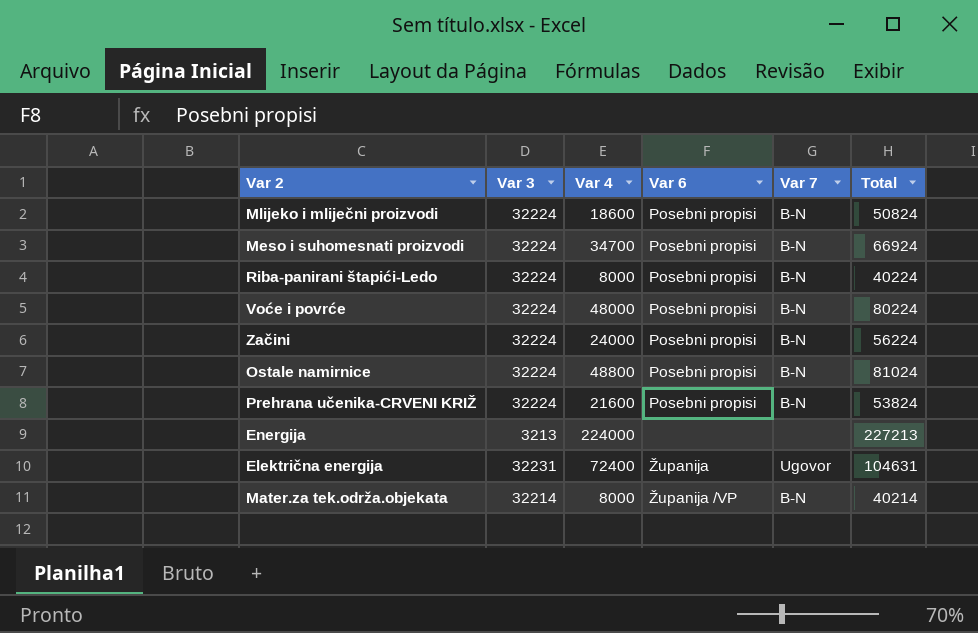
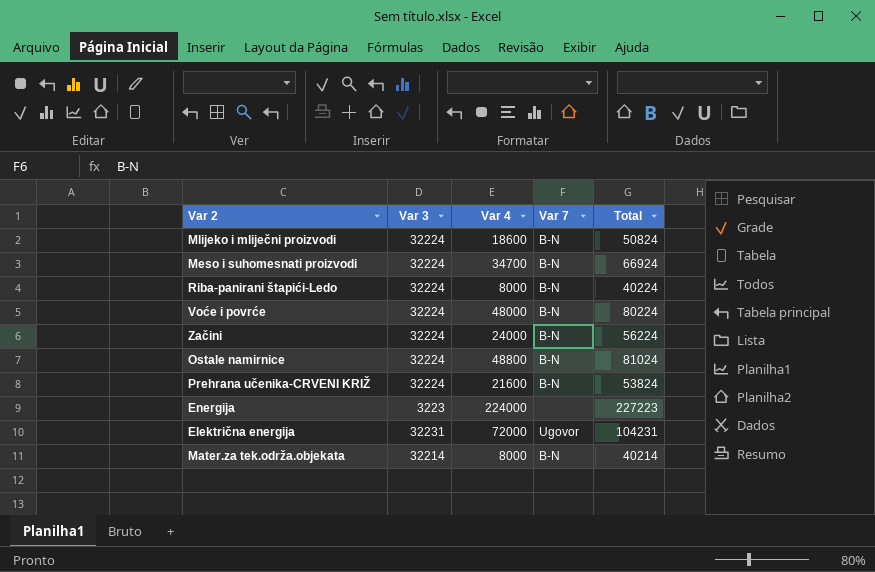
column Var 6 | position: 4 -> none
Energija | Var 3: 3213 -> 3223
Energija | Total: 227213 -> 227223
Električna energija | Var 4: 72400 -> 72000
Električna energija | Total: 104631 -> 104231

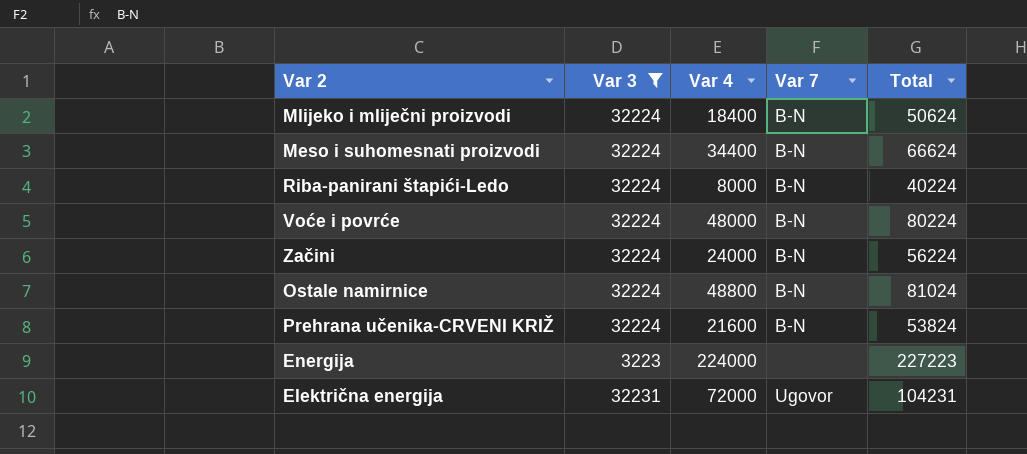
filter: none -> Var 3 != 32214
Mlijeko i mliječni proizvodi | Var 4: 18600 -> 18400
Mlijeko i mliječni proizvodi | Total: 50824 -> 50624
Meso i suhomesnati proizvodi | Var 4: 34700 -> 34400
Meso i suhomesnati proizvodi | Total: 66924 -> 66624

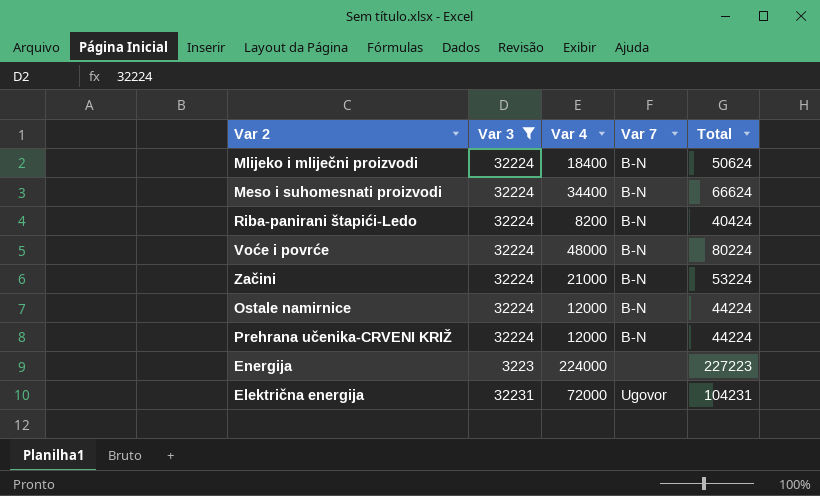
Riba-panirani štapići-Ledo | Var 4: 8000 -> 8200
Riba-panirani štapići-Ledo | Total: 40224 -> 40424
Začini | Var 4: 24000 -> 21000
Začini | Total: 56224 -> 53224
Ostale namirnice | Var 4: 48800 -> 12000
Ostale namirnice | Total: 81024 -> 44224
Prehrana učenika-CRVENI KRIŽ | Var 4: 21600 -> 12000
Prehrana učenika-CRVENI KRIŽ | Total: 53824 -> 44224

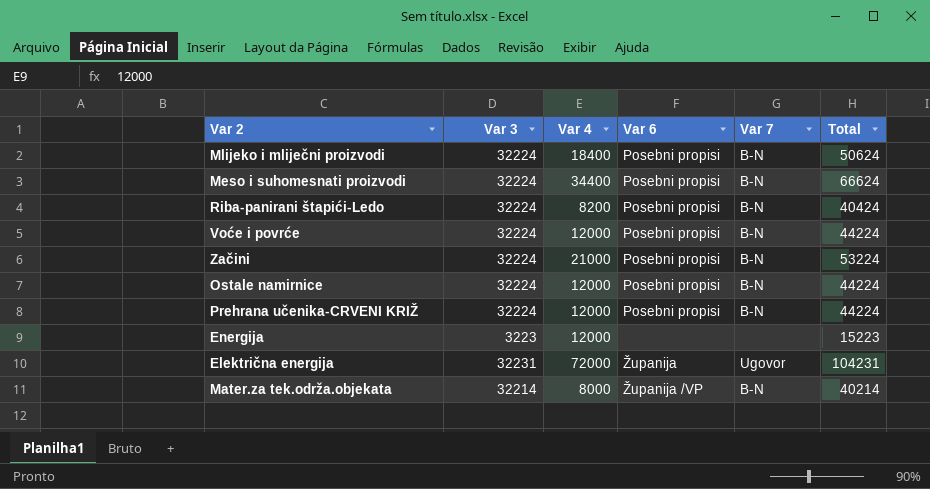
filter: Var 3 != 32214 -> none
column Var 6 | position: none -> 4
Voće i povrće | Var 4: 48000 -> 12000
Voće i povrće | Total: 80224 -> 44224
Energija | Var 4: 224000 -> 12000
Energija | Total: 227223 -> 15223

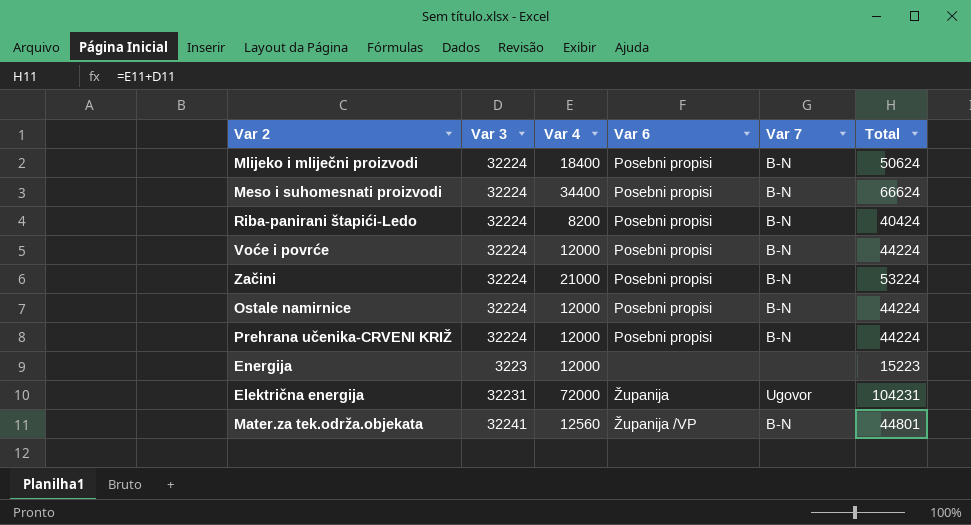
Mater.za tek.održa.objekata | Var 3: 32214 -> 32241
Mater.za tek.održa.objekata | Var 4: 8000 -> 12560
Mater.za tek.održa.objekata | Total: 40214 -> 44801

